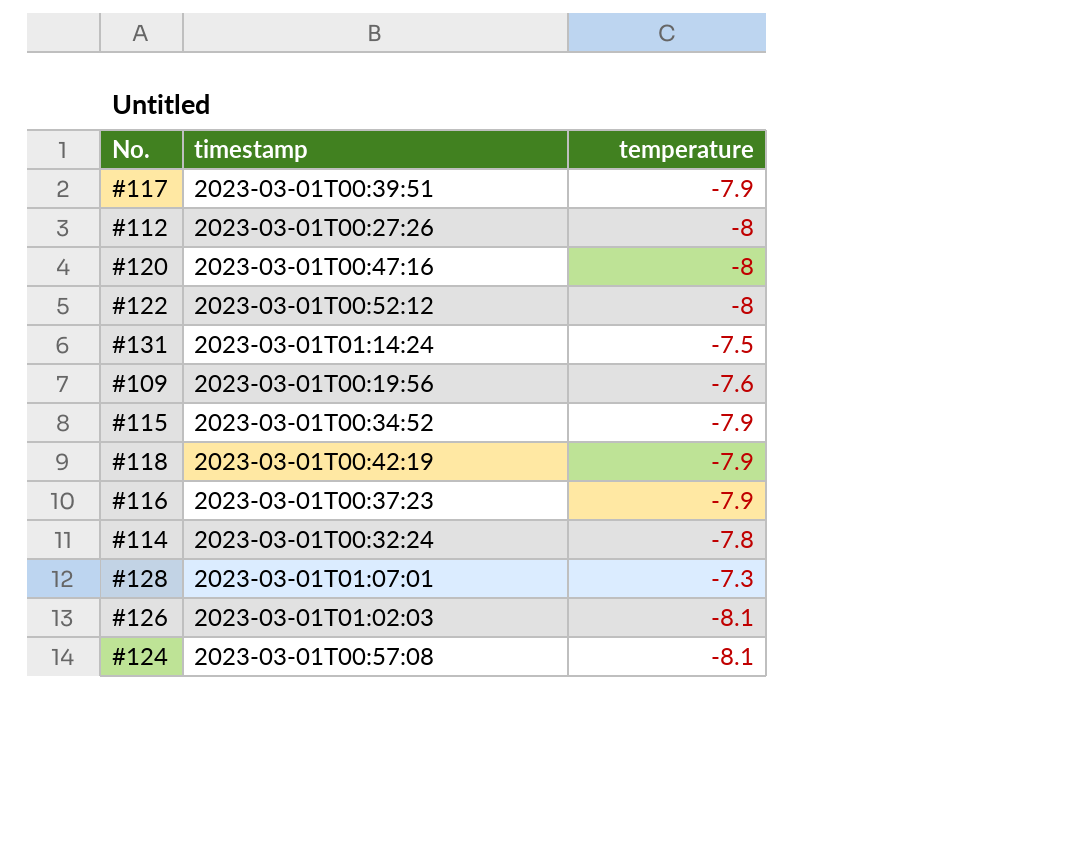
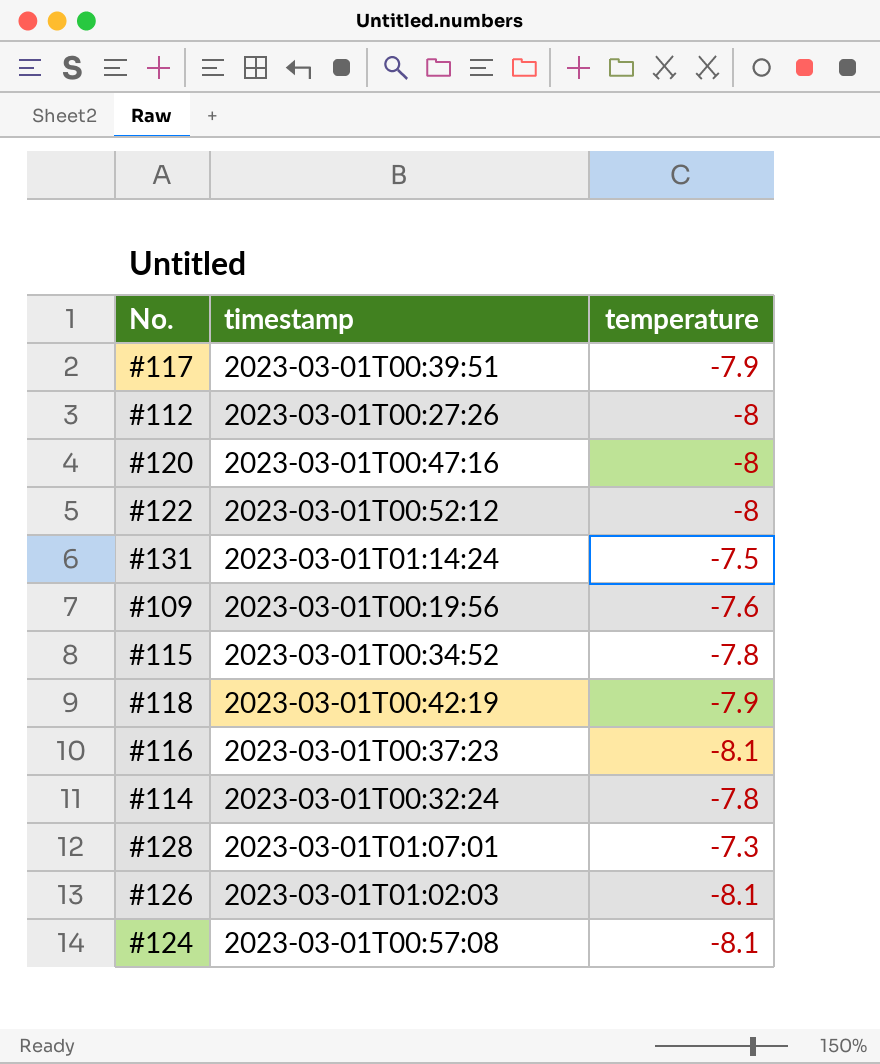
#115 | temperature: -7.9 -> -7.8
#116 | temperature: -7.9 -> -8.1

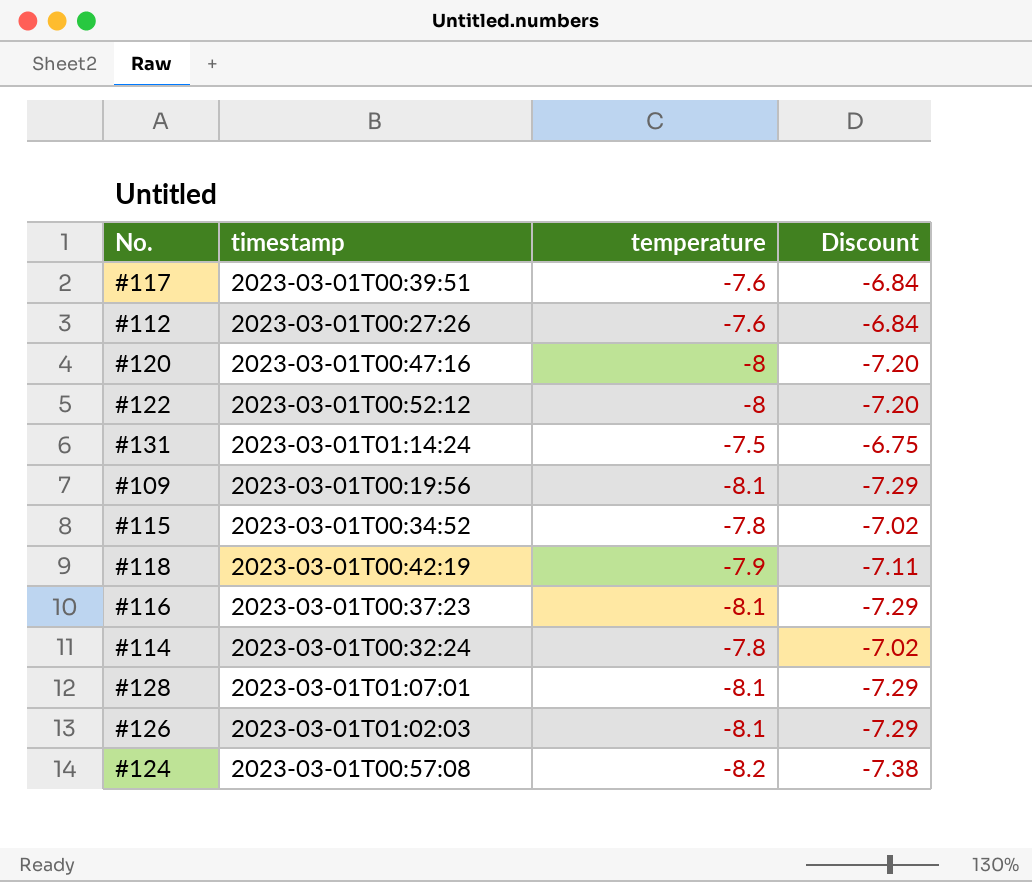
column Discount | formula: none -> [temperature] * 0.9
#117 | temperature: -7.9 -> -7.6
#112 | temperature: -8 -> -7.6
#109 | temperature: -7.6 -> -8.1
#128 | temperature: -7.3 -> -8.1
#124 | temperature: -8.1 -> -8.2

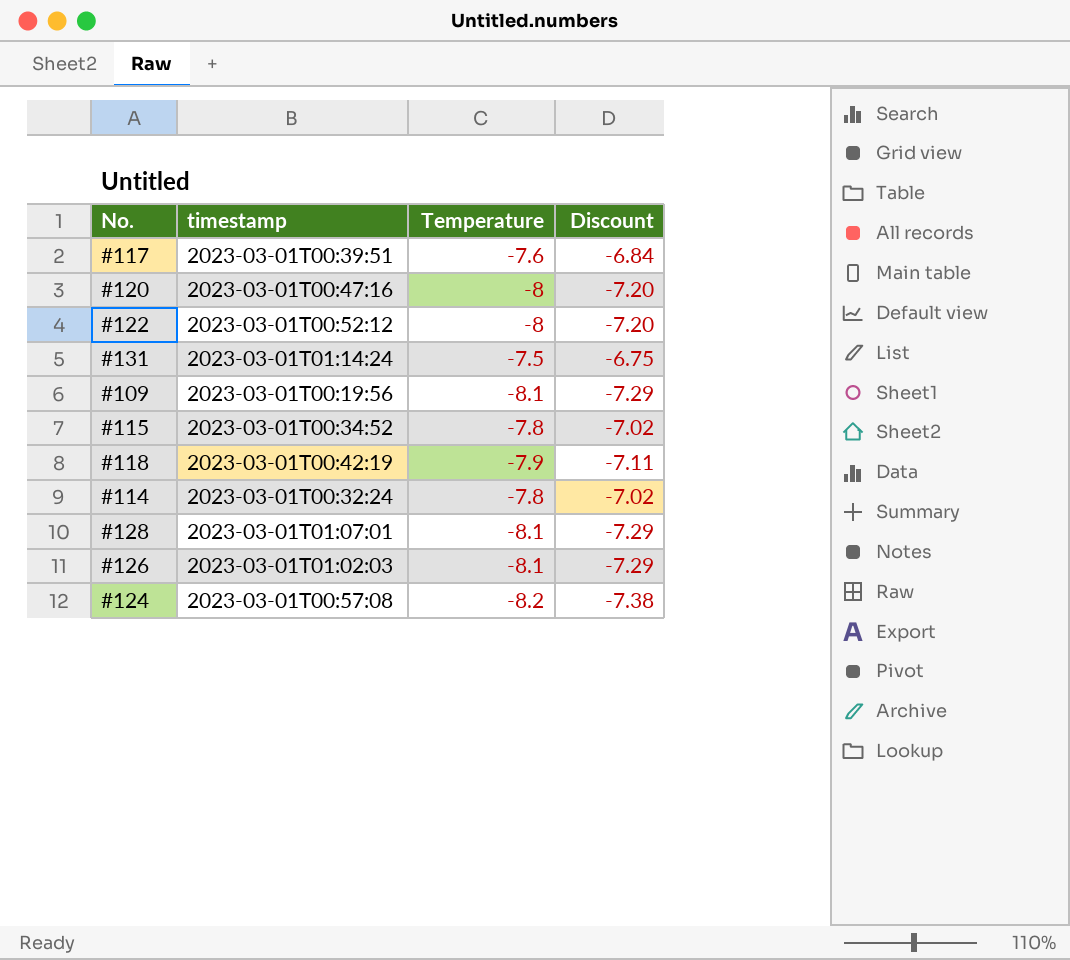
column name: temperature -> Temperature
row #112: 2023-03-01T00:27:26 | -7.6 | -6.84 -> none
row #116: 2023-03-01T00:37:23 | -8.1 | -7.29 -> none

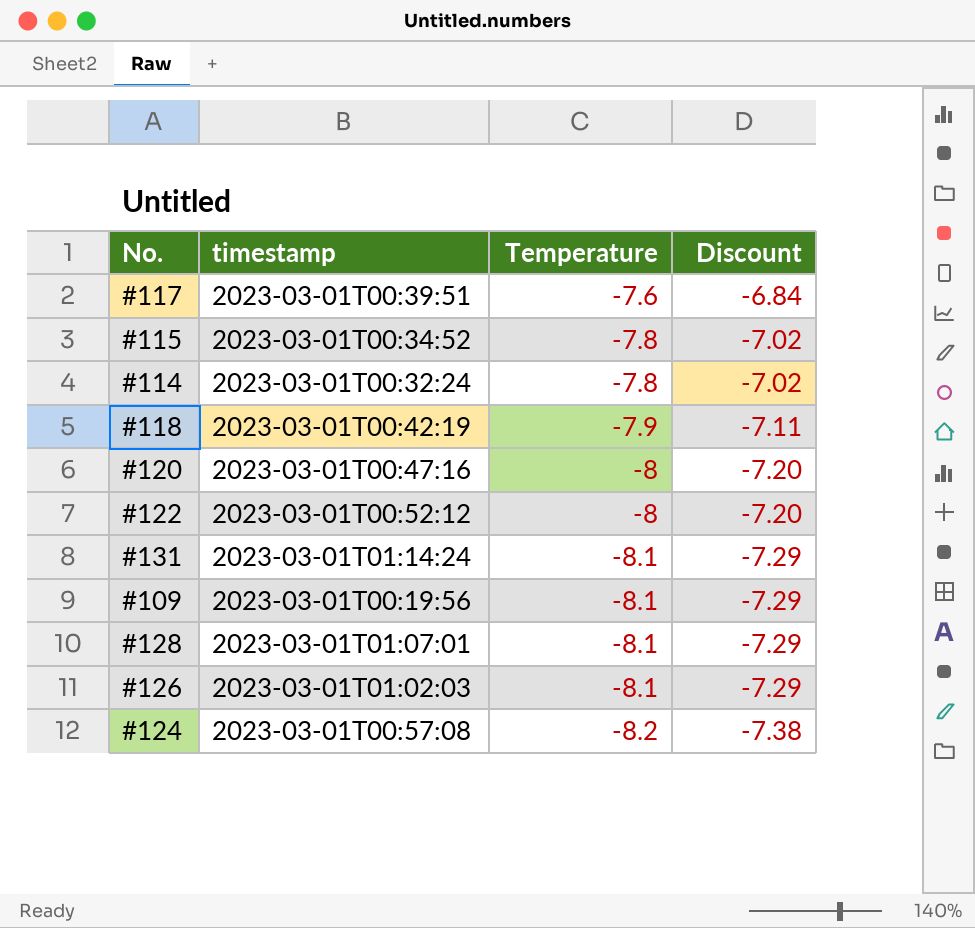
row order: none -> Temperature descending
#131 | Temperature: -7.5 -> -8.1
#131 | Discount: -6.75 -> -7.29

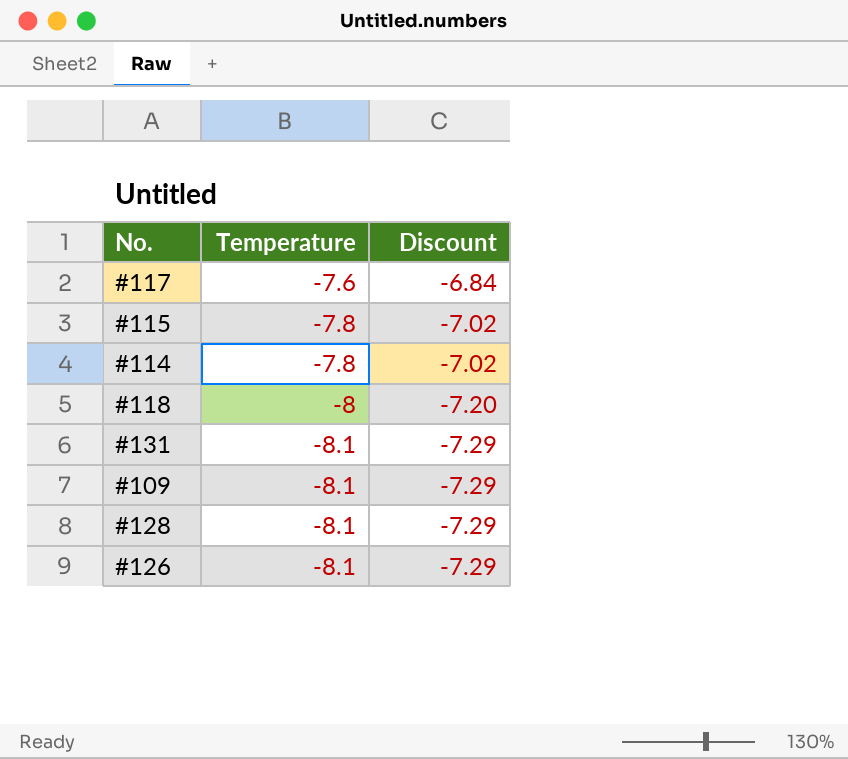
column timestamp | position: 2 -> none
row #120: 2023-03-01T00:47:16 | -8 | -7.20 -> none
row #122: 2023-03-01T00:52:12 | -8 | -7.20 -> none
row #124: 2023-03-01T00:57:08 | -8.2 | -7.38 -> none
#118 | Temperature: -7.9 -> -8
#118 | Discount: -7.11 -> -7.20

